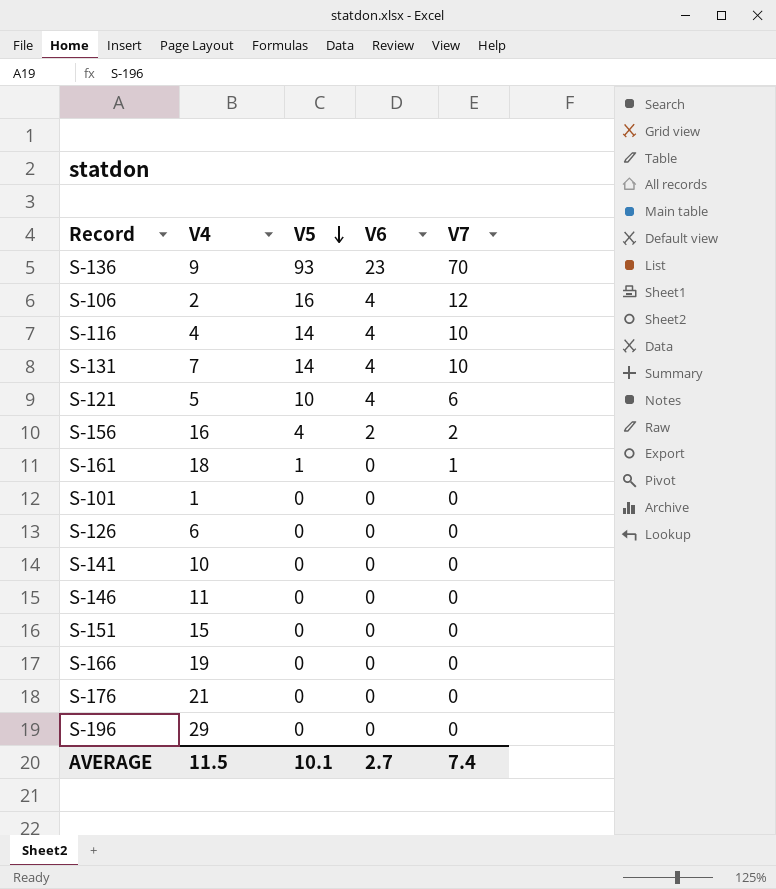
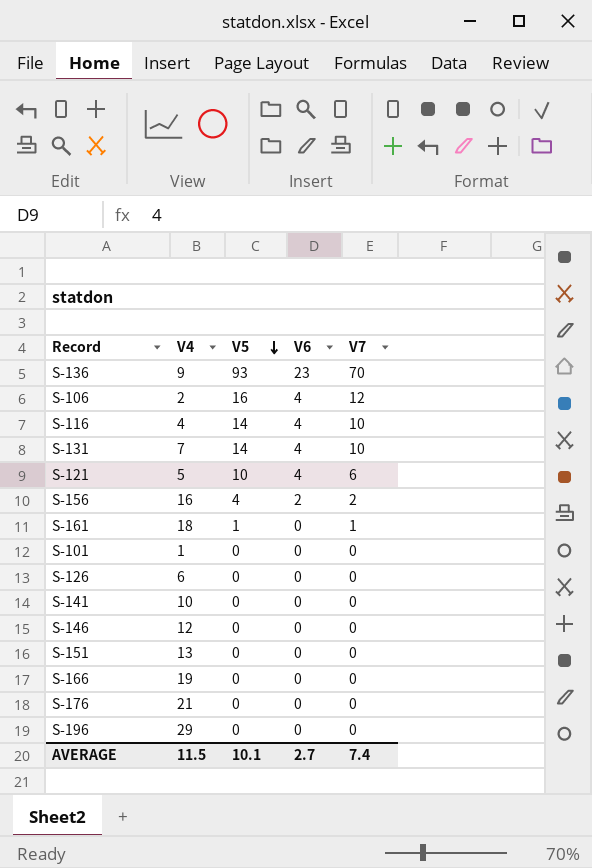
S-146 | V4: 11 -> 12
S-151 | V4: 15 -> 13

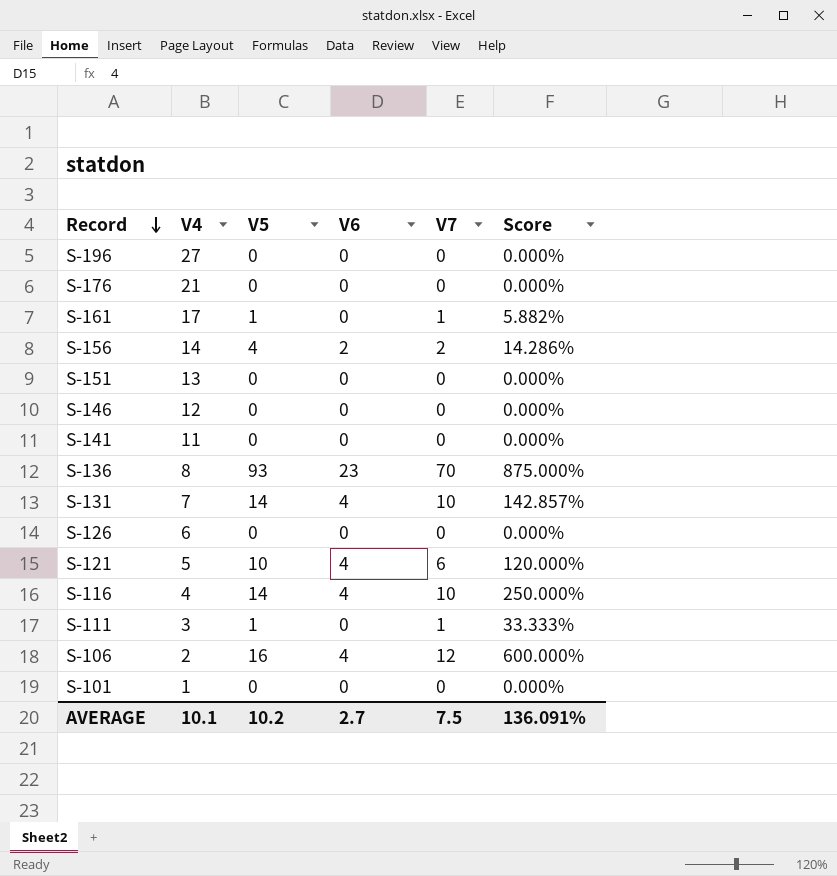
row order: V5 descending -> Record descending
column Score | formula: none -> [V7] / [V4]
row S-166: 19 | 0 | 0 | 0 -> none
S-196 | V4: 29 -> 27
S-161 | V4: 18 -> 17
S-156 | V4: 16 -> 14
S-141 | V4: 10 -> 11
S-136 | V4: 9 -> 8
row S-111: none -> 3 | 1 | 0 | 1 | 33.333%
AVERAGE | V4: 11.5 -> 10.1
AVERAGE | V5: 10.1 -> 10.2
AVERAGE | V7: 7.4 -> 7.5

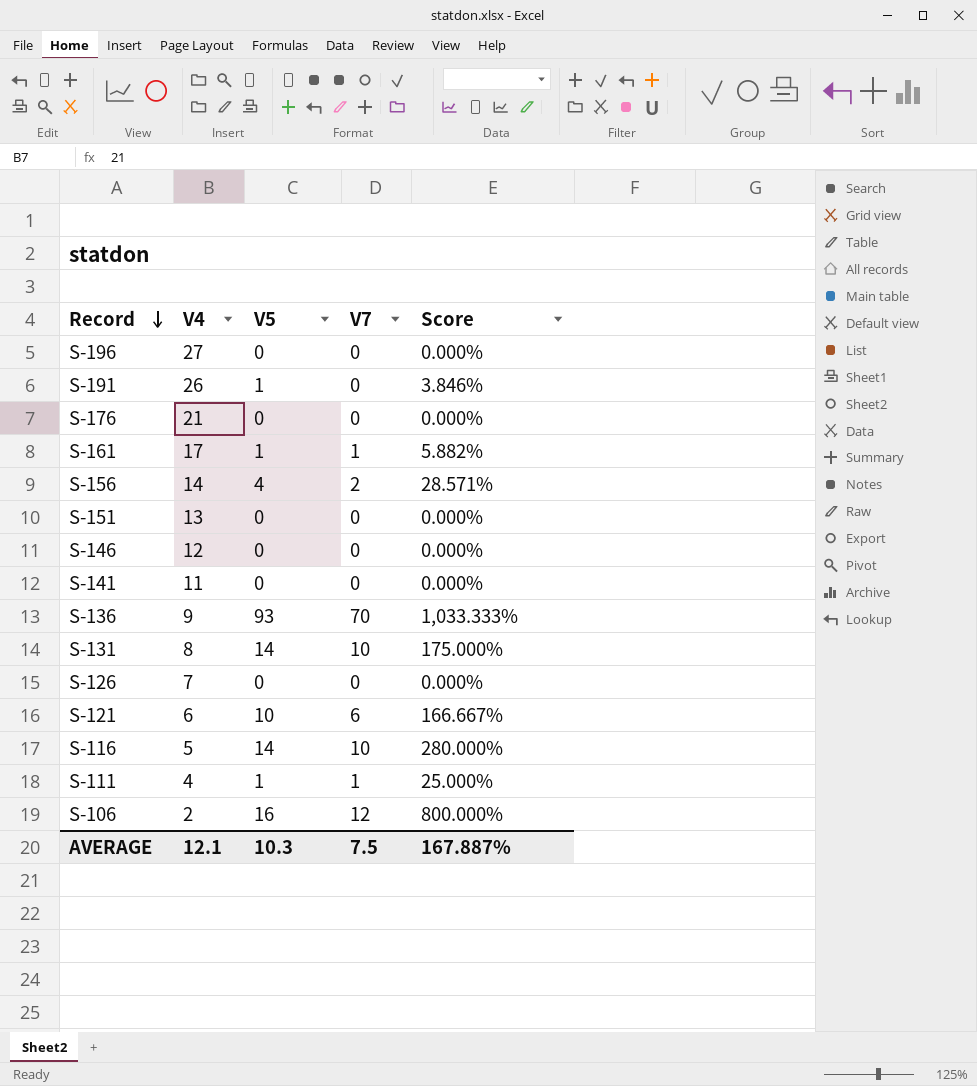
column V6 | position: 4 -> none
column Score | formula: [V7] / [V4] -> [V5] / [V4]
row S-101: 1 | 0 | 0 | 0 | 0.000% -> none
row S-191: none -> 26 | 1 | 0 | 3.846%
S-136 | V4: 8 -> 9
S-131 | V4: 7 -> 8
S-126 | V4: 6 -> 7
S-121 | V4: 5 -> 6
S-116 | V4: 4 -> 5
S-111 | V4: 3 -> 4
AVERAGE | V4: 10.1 -> 12.1
AVERAGE | V5: 10.2 -> 10.3
AVERAGE | Score: 136.091% -> 167.887%

